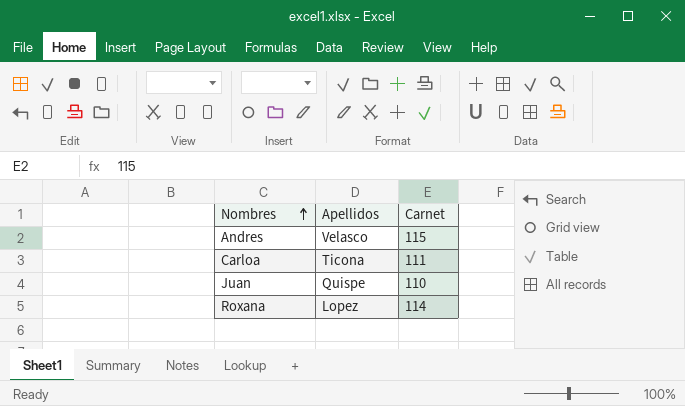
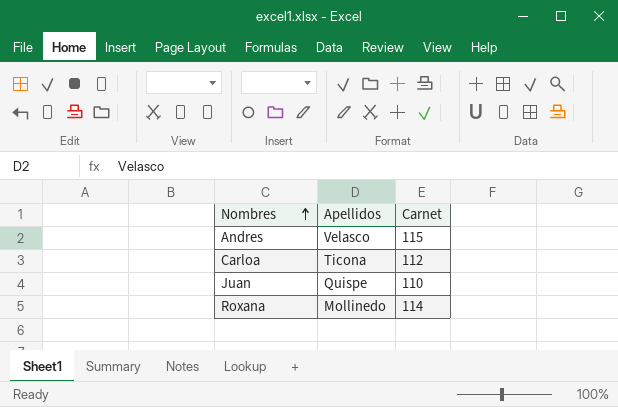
Carloa | Carnet: 111 -> 112
Roxana | Apellidos: Lopez -> Mollinedo

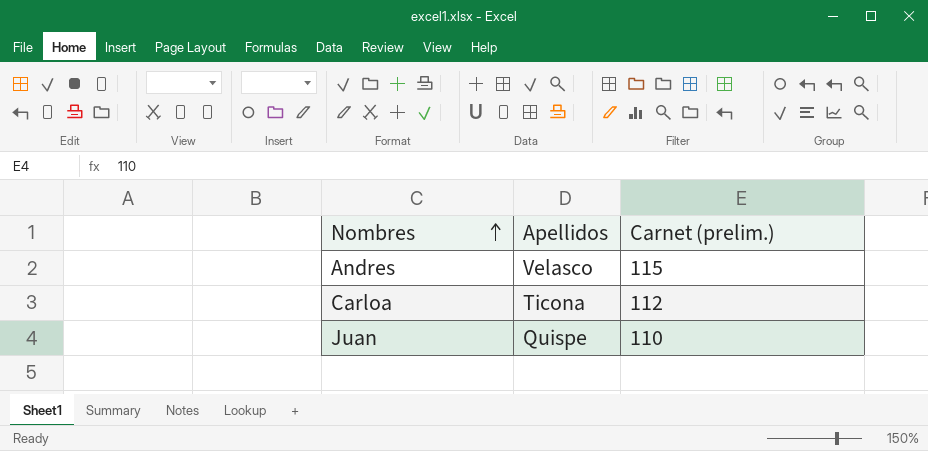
column name: Carnet -> Carnet (prelim.)
row Roxana: Mollinedo | 114 -> none

